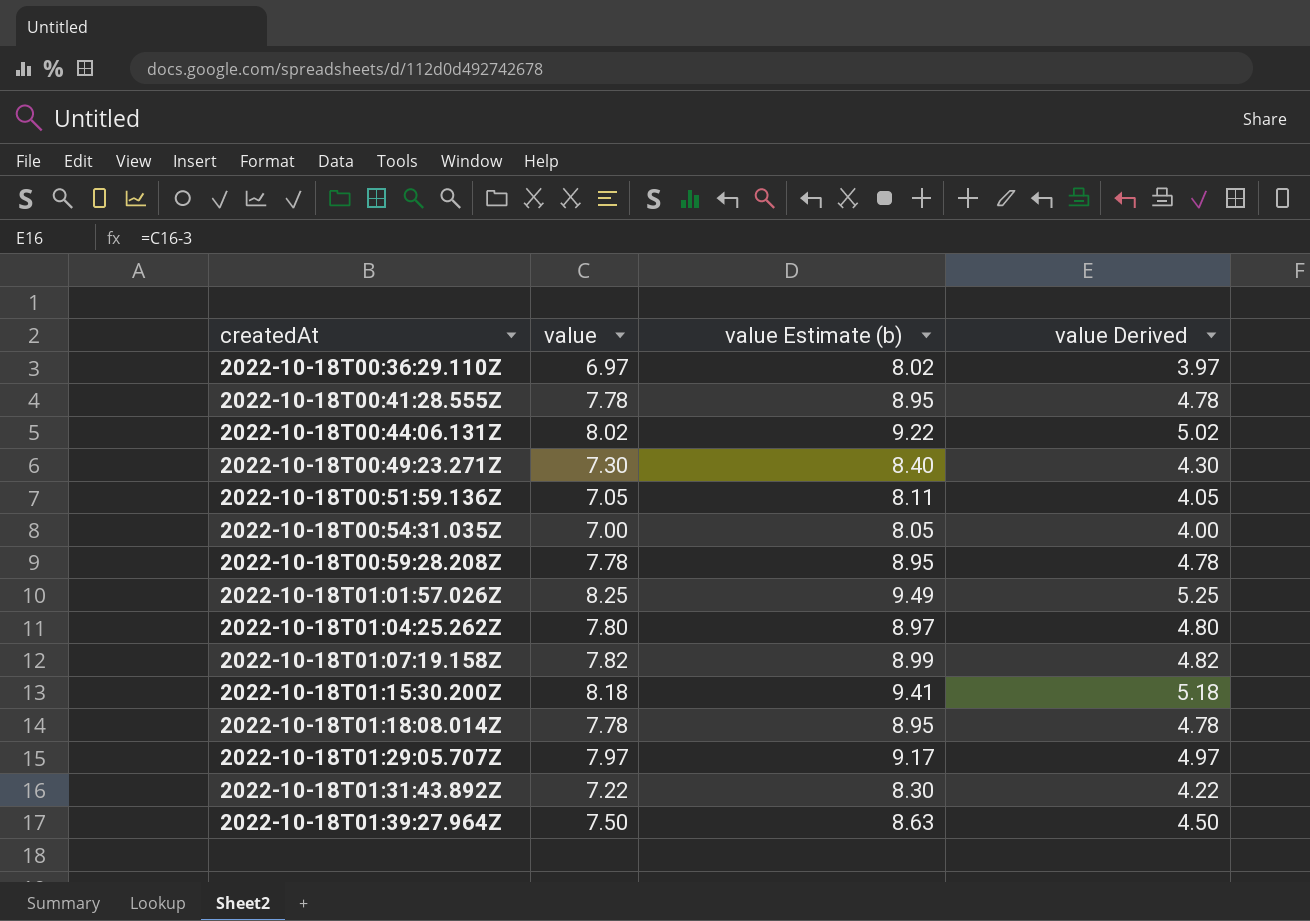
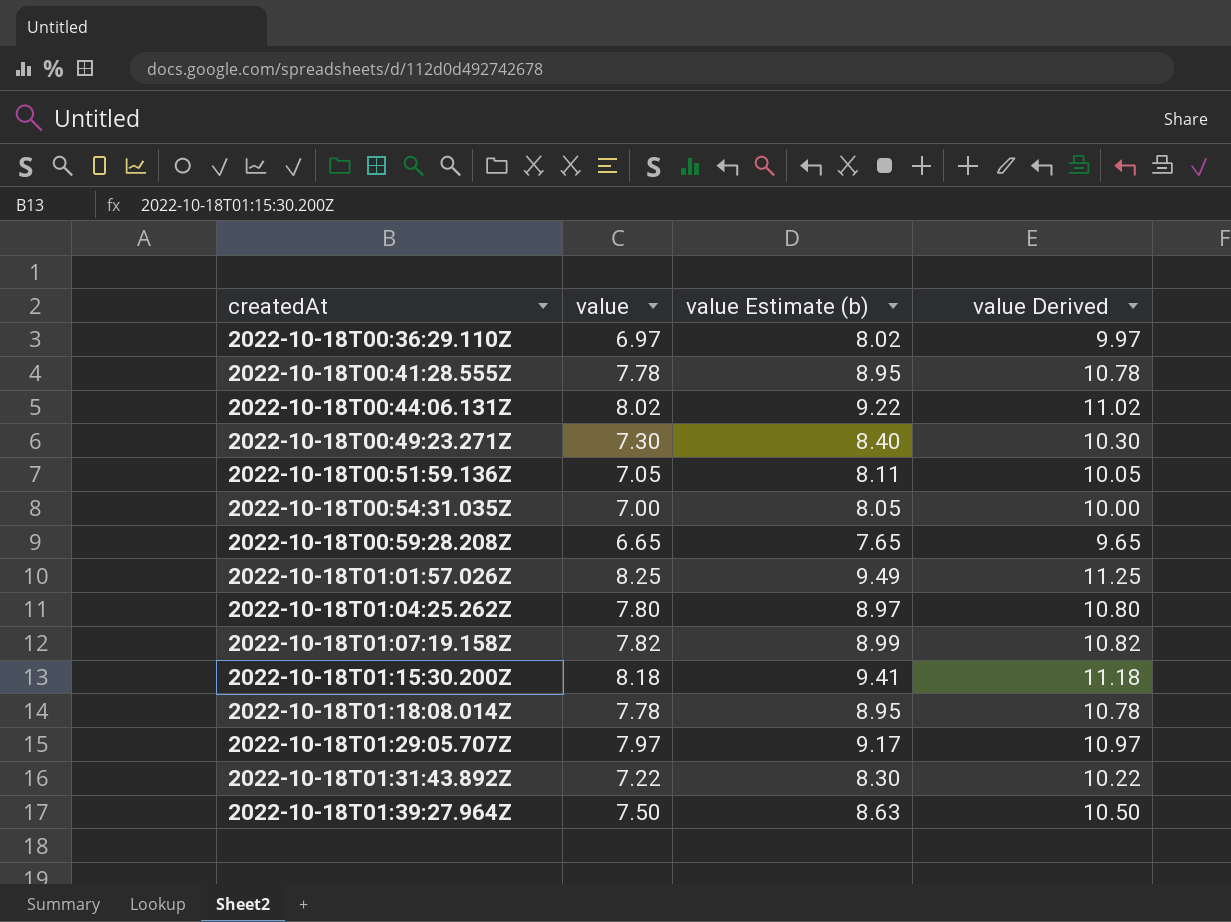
column value Derived | formula: [value] - 3 -> [value] + 3
2022-10-18T00:59:28.208Z | value: 7.78 -> 6.65
2022-10-18T00:59:28.208Z | value Estimate (b): 8.95 -> 7.65

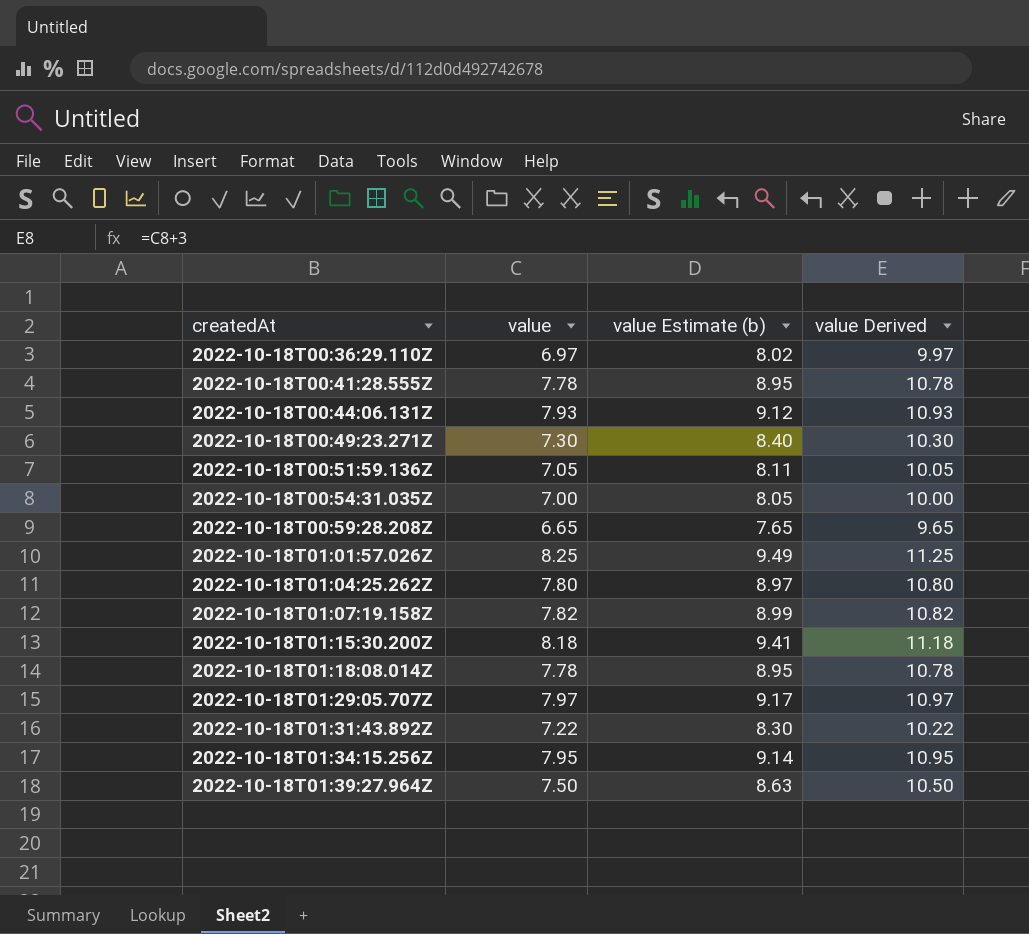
2022-10-18T00:44:06.131Z | value: 8.02 -> 7.93
2022-10-18T00:44:06.131Z | value Estimate (b): 9.22 -> 9.12
2022-10-18T00:44:06.131Z | value Derived: 11.02 -> 10.93
row 2022-10-18T01:34:15.256Z: none -> 7.95 | 9.14 | 10.95

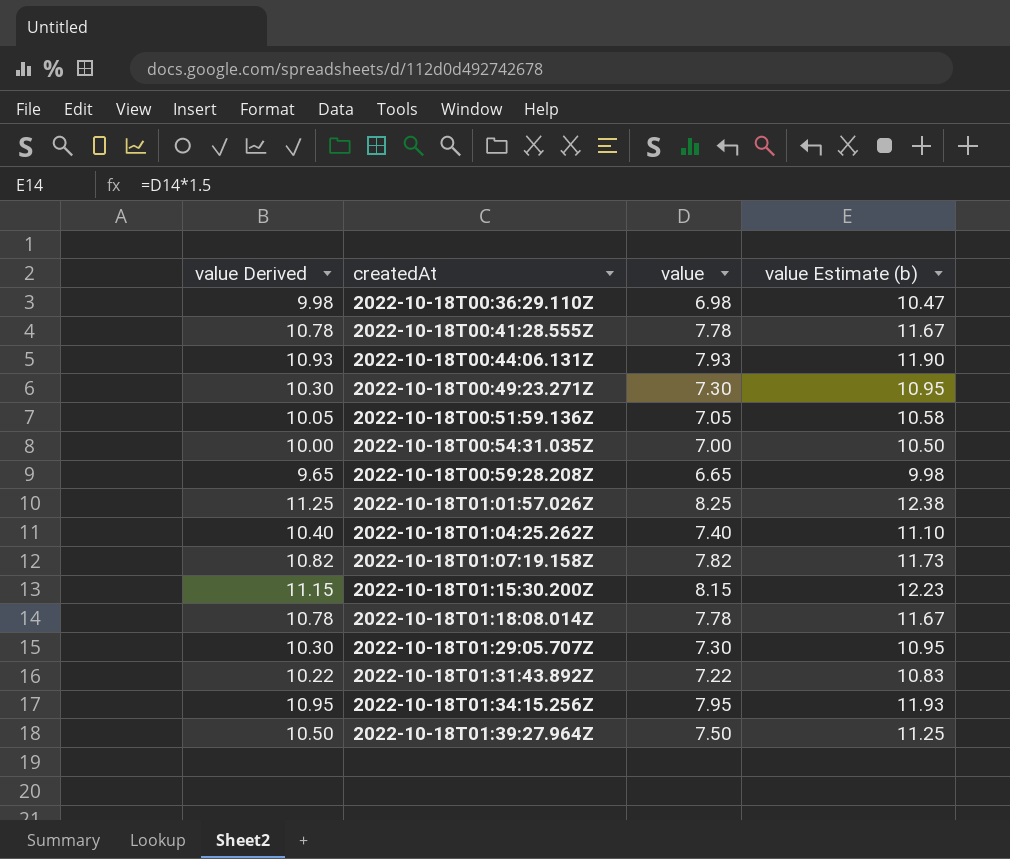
column value Derived | position: 4 -> 1
column value Estimate (b) | formula: [value] * 1.15 -> [value] * 1.5
2022-10-18T00:36:29.110Z | value Derived: 9.97 -> 9.98
2022-10-18T00:36:29.110Z | value: 6.97 -> 6.98
2022-10-18T01:04:25.262Z | value Derived: 10.80 -> 10.40
2022-10-18T01:04:25.262Z | value: 7.80 -> 7.40
2022-10-18T01:15:30.200Z | value Derived: 11.18 -> 11.15
2022-10-18T01:15:30.200Z | value: 8.18 -> 8.15
2022-10-18T01:29:05.707Z | value Derived: 10.97 -> 10.30
2022-10-18T01:29:05.707Z | value: 7.97 -> 7.30

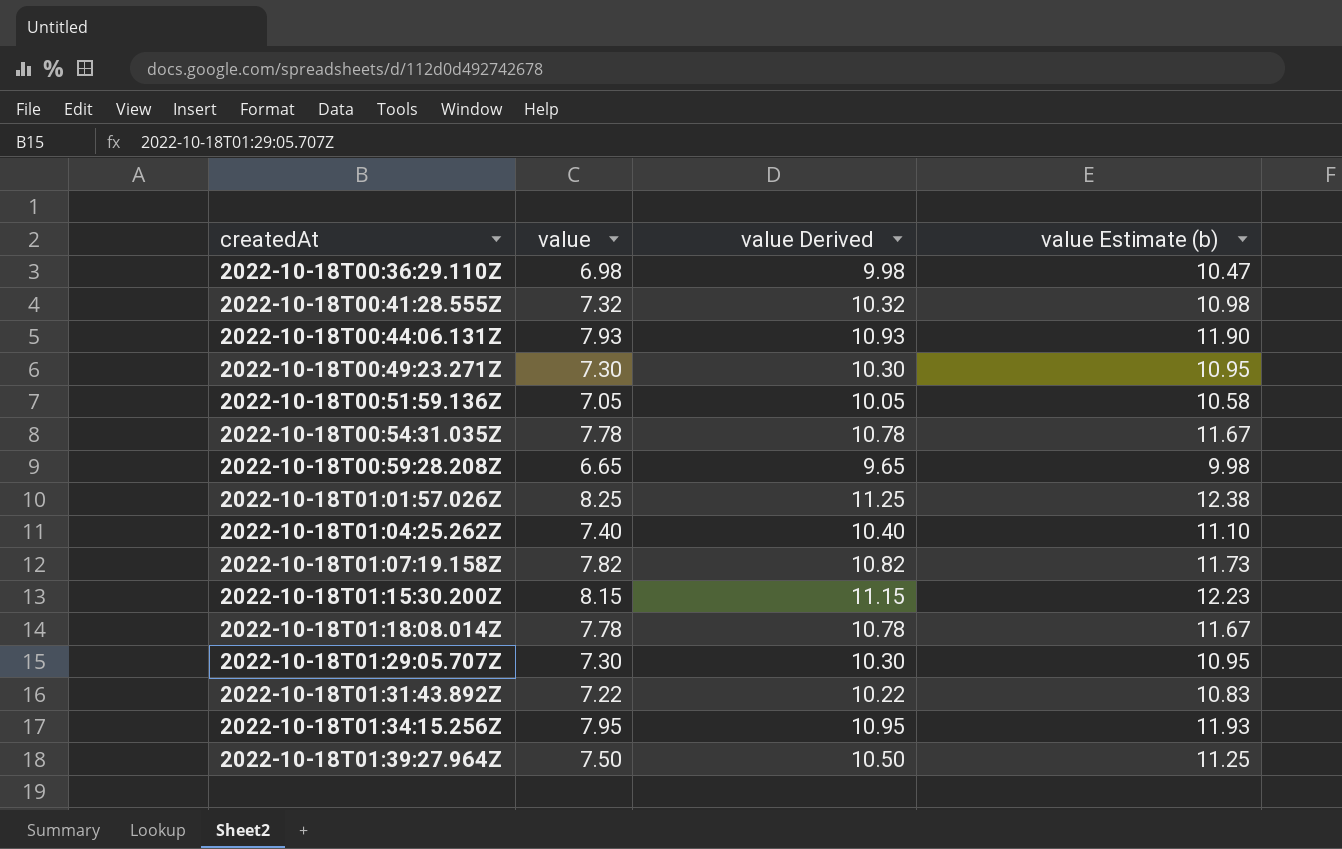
column value Derived | position: 1 -> 3
2022-10-18T00:41:28.555Z | value: 7.78 -> 7.32
2022-10-18T00:41:28.555Z | value Derived: 10.78 -> 10.32
2022-10-18T00:41:28.555Z | value Estimate (b): 11.67 -> 10.98
2022-10-18T00:54:31.035Z | value: 7.00 -> 7.78
2022-10-18T00:54:31.035Z | value Derived: 10.00 -> 10.78
2022-10-18T00:54:31.035Z | value Estimate (b): 10.50 -> 11.67

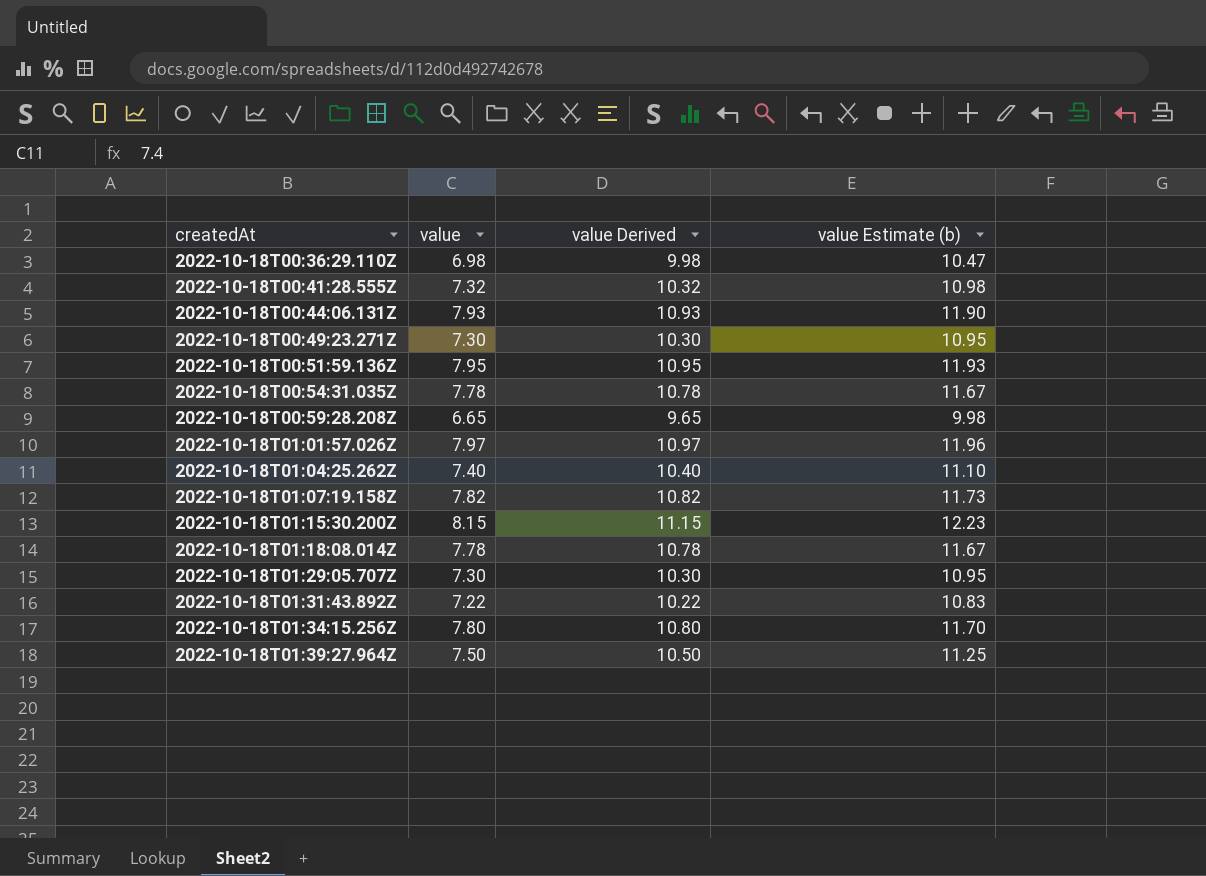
2022-10-18T00:51:59.136Z | value: 7.05 -> 7.95
2022-10-18T00:51:59.136Z | value Derived: 10.05 -> 10.95
2022-10-18T00:51:59.136Z | value Estimate (b): 10.58 -> 11.93
2022-10-18T01:01:57.026Z | value: 8.25 -> 7.97
2022-10-18T01:01:57.026Z | value Derived: 11.25 -> 10.97
2022-10-18T01:01:57.026Z | value Estimate (b): 12.38 -> 11.96
2022-10-18T01:34:15.256Z | value: 7.95 -> 7.80
2022-10-18T01:34:15.256Z | value Derived: 10.95 -> 10.80
2022-10-18T01:34:15.256Z | value Estimate (b): 11.93 -> 11.70

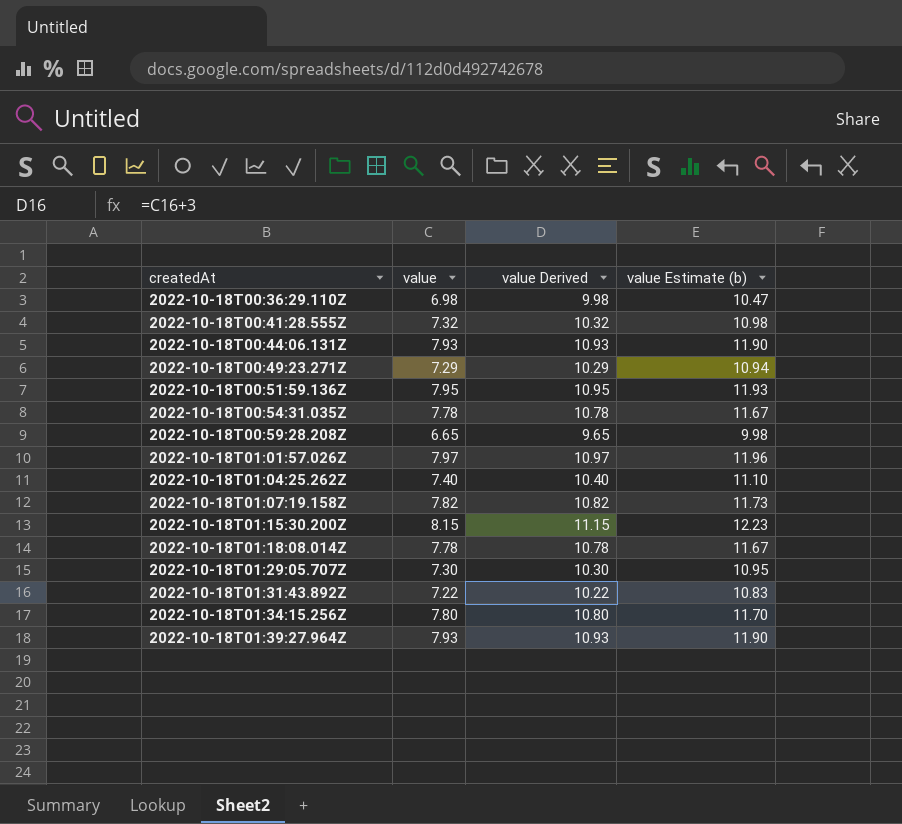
2022-10-18T00:49:23.271Z | value: 7.30 -> 7.29
2022-10-18T00:49:23.271Z | value Derived: 10.30 -> 10.29
2022-10-18T00:49:23.271Z | value Estimate (b): 10.95 -> 10.94
2022-10-18T01:39:27.964Z | value: 7.50 -> 7.93
2022-10-18T01:39:27.964Z | value Derived: 10.50 -> 10.93
2022-10-18T01:39:27.964Z | value Estimate (b): 11.25 -> 11.90

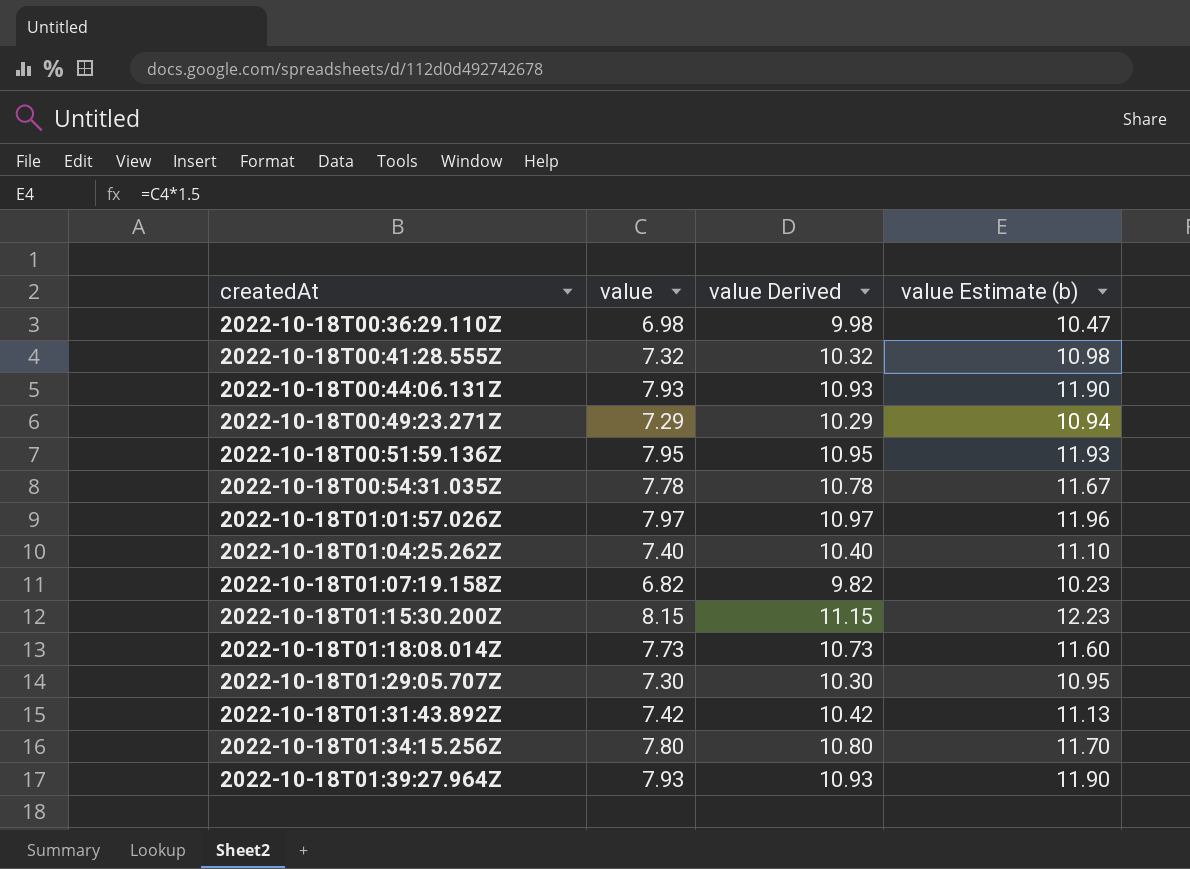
row 2022-10-18T00:59:28.208Z: 6.65 | 9.65 | 9.98 -> none
2022-10-18T01:07:19.158Z | value: 7.82 -> 6.82
2022-10-18T01:07:19.158Z | value Derived: 10.82 -> 9.82
2022-10-18T01:07:19.158Z | value Estimate (b): 11.73 -> 10.23
2022-10-18T01:18:08.014Z | value: 7.78 -> 7.73
2022-10-18T01:18:08.014Z | value Derived: 10.78 -> 10.73
2022-10-18T01:18:08.014Z | value Estimate (b): 11.67 -> 11.60
2022-10-18T01:31:43.892Z | value: 7.22 -> 7.42
2022-10-18T01:31:43.892Z | value Derived: 10.22 -> 10.42
2022-10-18T01:31:43.892Z | value Estimate (b): 10.83 -> 11.13

